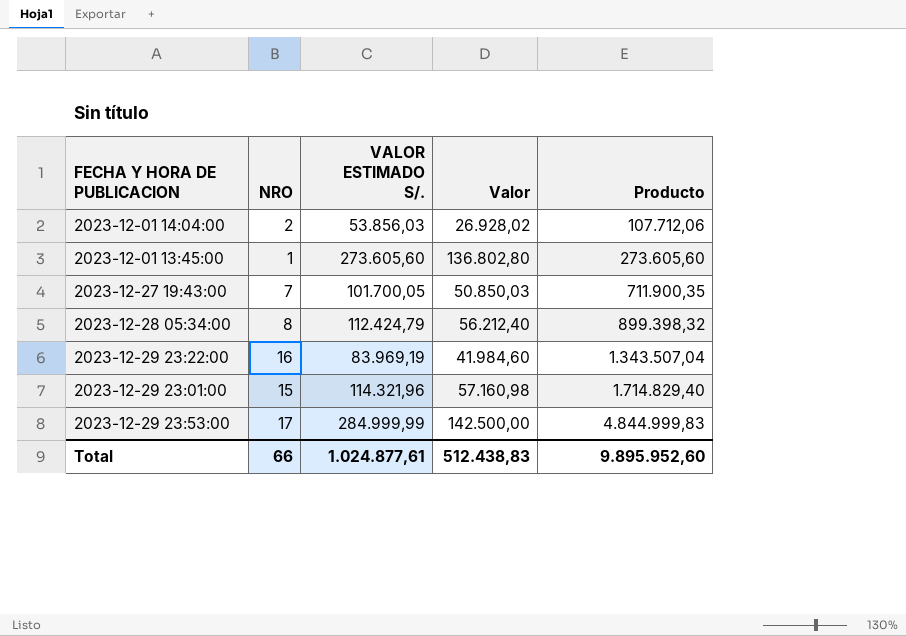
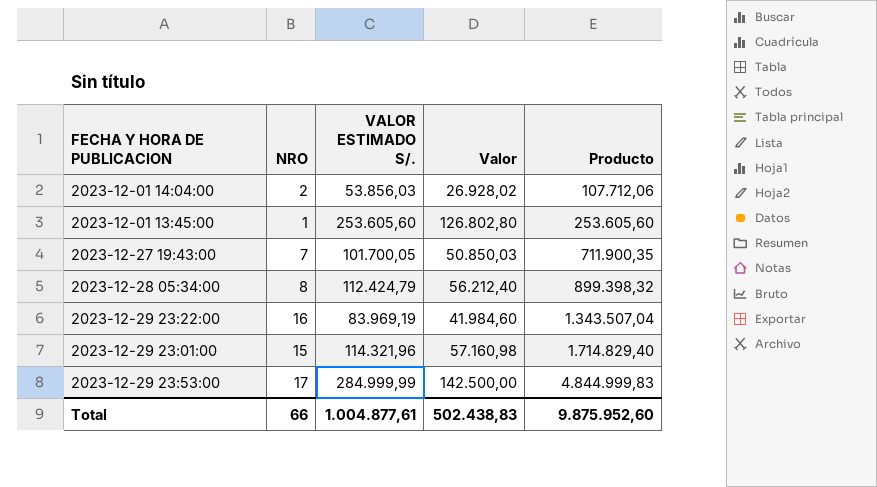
2023-12-01 13:45:00 | VALOR ESTIMADO S/.: 273.605,60 -> 253.605,60
2023-12-01 13:45:00 | Valor: 136.802,80 -> 126.802,80
2023-12-01 13:45:00 | Producto: 273.605,60 -> 253.605,60
Total | VALOR ESTIMADO S/.: 1.024.877,61 -> 1.004.877,61
Total | Valor: 512.438,83 -> 502.438,83
Total | Producto: 9.895.952,60 -> 9.875.952,60

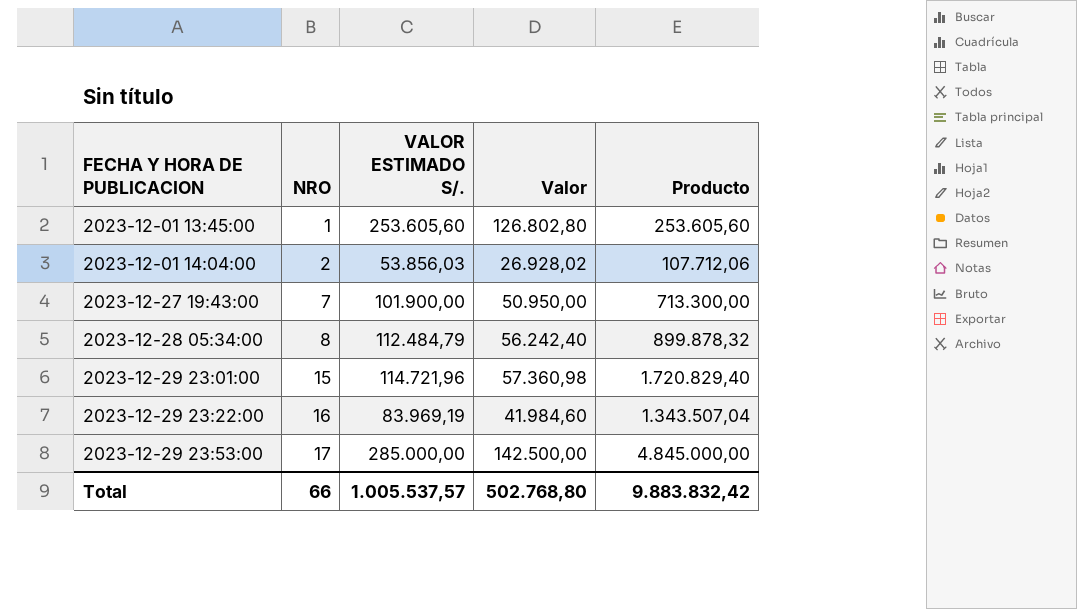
row order: Producto ascending -> FECHA Y HORA DE PUBLICACION ascending
2023-12-27 19:43:00 | VALOR ESTIMADO S/.: 101.700,05 -> 101.900,00
2023-12-27 19:43:00 | Valor: 50.850,03 -> 50.950,00
2023-12-27 19:43:00 | Producto: 711.900,35 -> 713.300,00
2023-12-28 05:34:00 | VALOR ESTIMADO S/.: 112.424,79 -> 112.484,79
2023-12-28 05:34:00 | Valor: 56.212,40 -> 56.242,40
2023-12-28 05:34:00 | Producto: 899.398,32 -> 899.878,32
2023-12-29 23:01:00 | VALOR ESTIMADO S/.: 114.321,96 -> 114.721,96
2023-12-29 23:01:00 | Valor: 57.160,98 -> 57.360,98
2023-12-29 23:01:00 | Producto: 1.714.829,40 -> 1.720.829,40
2023-12-29 23:53:00 | VALOR ESTIMADO S/.: 284.999,99 -> 285.000,00
2023-12-29 23:53:00 | Producto: 4.844.999,83 -> 4.845.000,00
Total | VALOR ESTIMADO S/.: 1.004.877,61 -> 1.005.537,57
Total | Valor: 502.438,83 -> 502.768,80
Total | Producto: 9.875.952,60 -> 9.883.832,42

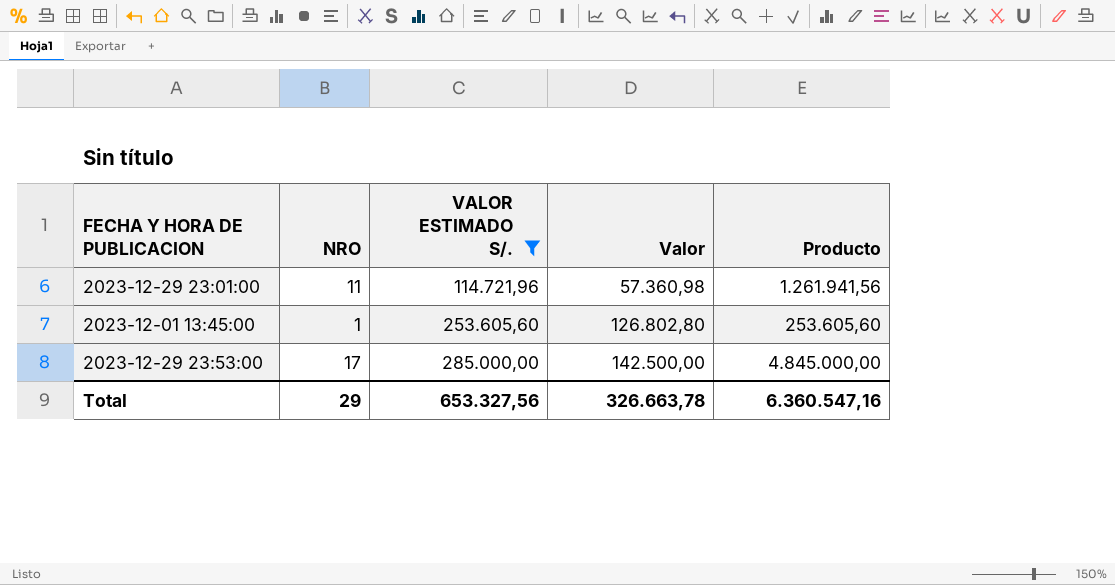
filter: none -> VALOR ESTIMADO S/. >= 114.721,96
row order: FECHA Y HORA DE PUBLICACION ascending -> VALOR ESTIMADO S/. ascending
2023-12-29 23:01:00 | NRO: 15 -> 11
2023-12-29 23:01:00 | Producto: 1.720.829,40 -> 1.261.941,56
Total | NRO: 66 -> 29
Total | VALOR ESTIMADO S/.: 1.005.537,57 -> 653.327,56
Total | Valor: 502.768,80 -> 326.663,78
Total | Producto: 9.883.832,42 -> 6.360.547,16

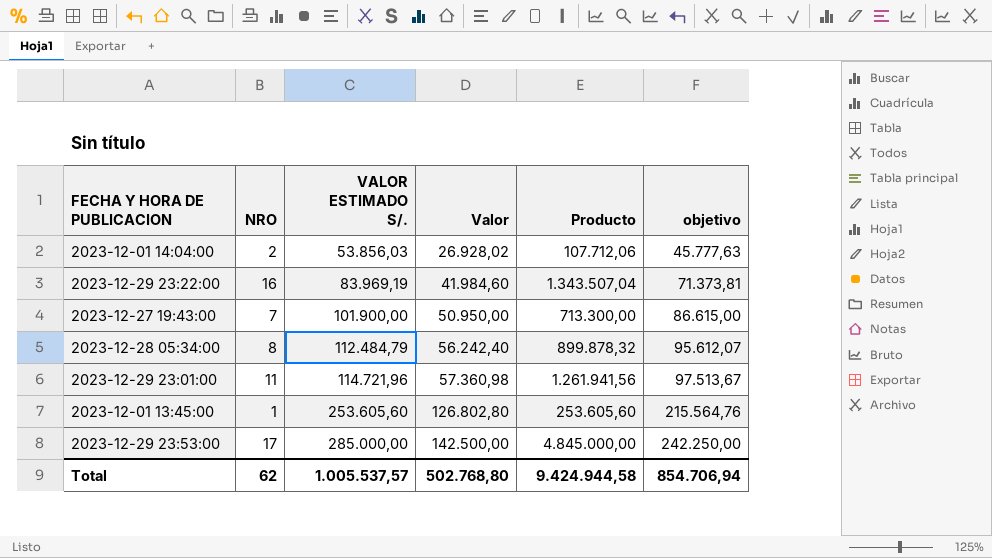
filter: VALOR ESTIMADO S/. >= 114.721,96 -> none
column objetivo | formula: none -> [VALOR ESTIMADO S/.] * 0,85
Total | NRO: 29 -> 62
Total | VALOR ESTIMADO S/.: 653.327,56 -> 1.005.537,57
Total | Valor: 326.663,78 -> 502.768,80
Total | Producto: 6.360.547,16 -> 9.424.944,58

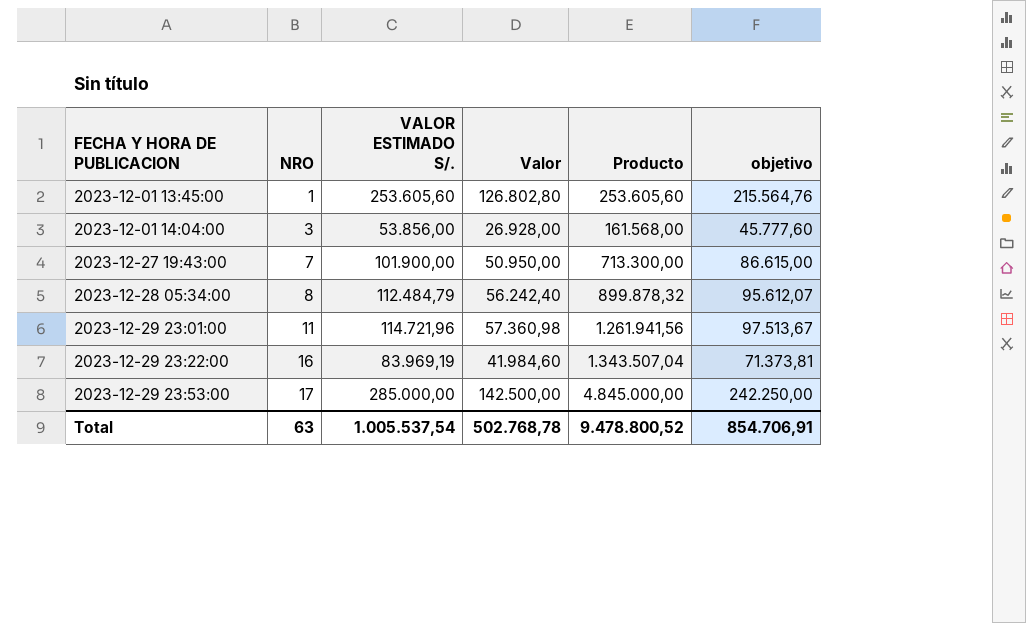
row order: VALOR ESTIMADO S/. ascending -> FECHA Y HORA DE PUBLICACION ascending
2023-12-01 14:04:00 | NRO: 2 -> 3
2023-12-01 14:04:00 | VALOR ESTIMADO S/.: 53.856,03 -> 53.856,00
2023-12-01 14:04:00 | Valor: 26.928,02 -> 26.928,00
2023-12-01 14:04:00 | Producto: 107.712,06 -> 161.568,00
2023-12-01 14:04:00 | objetivo: 45.777,63 -> 45.777,60
Total | NRO: 62 -> 63
Total | VALOR ESTIMADO S/.: 1.005.537,57 -> 1.005.537,54
Total | Valor: 502.768,80 -> 502.768,78
Total | Producto: 9.424.944,58 -> 9.478.800,52
Total | objetivo: 854.706,94 -> 854.706,91

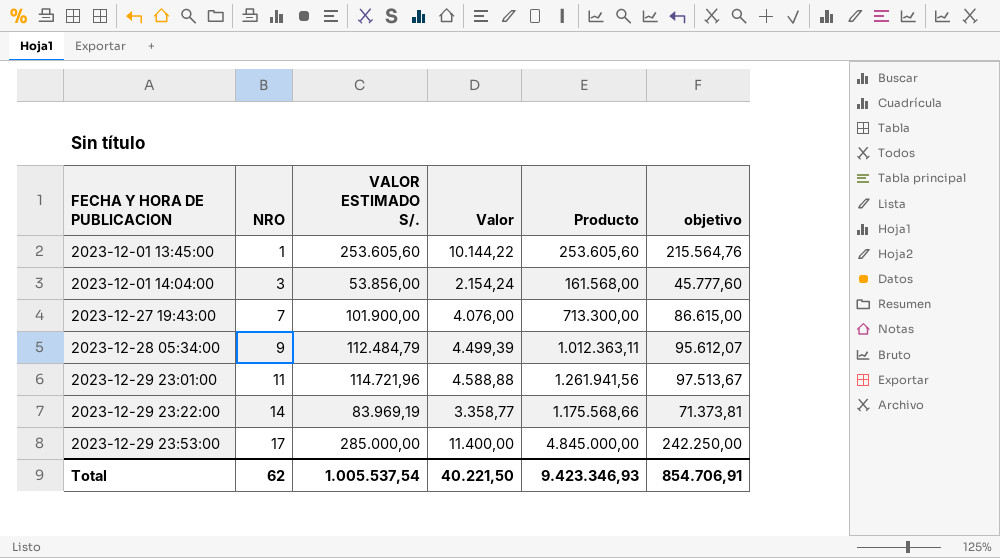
column Valor | formula: [VALOR ESTIMADO S/.] * 0,5 -> [VALOR ESTIMADO S/.] * 0,04
2023-12-28 05:34:00 | NRO: 8 -> 9
2023-12-28 05:34:00 | Producto: 899.878,32 -> 1.012.363,11
2023-12-29 23:22:00 | NRO: 16 -> 14
2023-12-29 23:22:00 | Producto: 1.343.507,04 -> 1.175.568,66
Total | NRO: 63 -> 62
Total | Valor: 502.768,78 -> 40.221,50
Total | Producto: 9.478.800,52 -> 9.423.346,93

